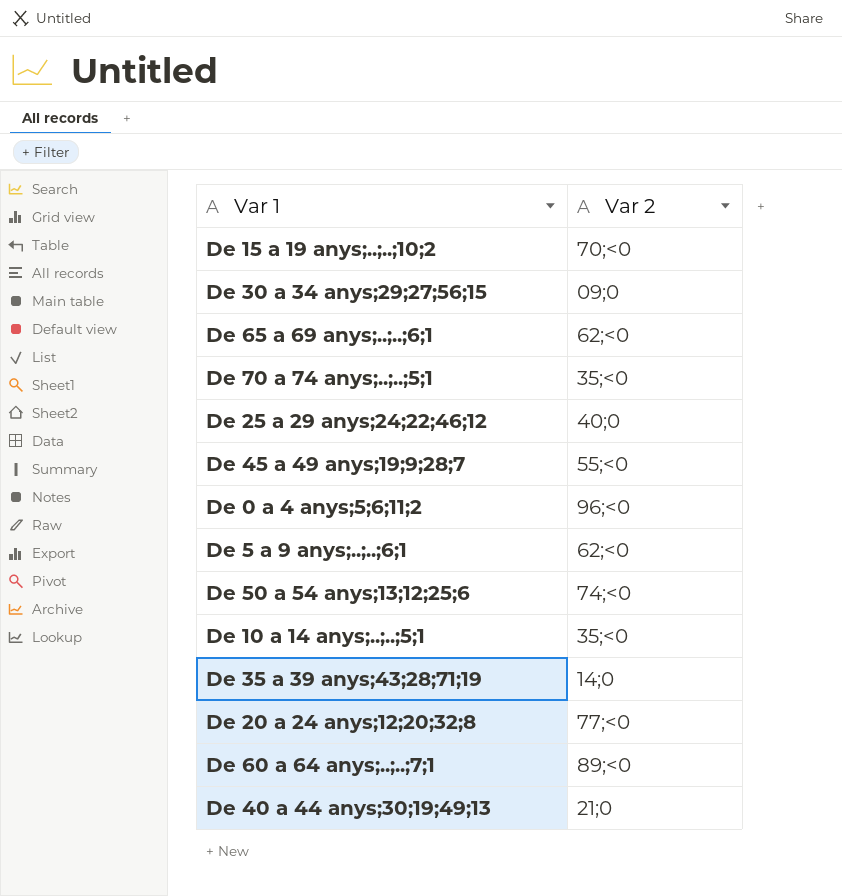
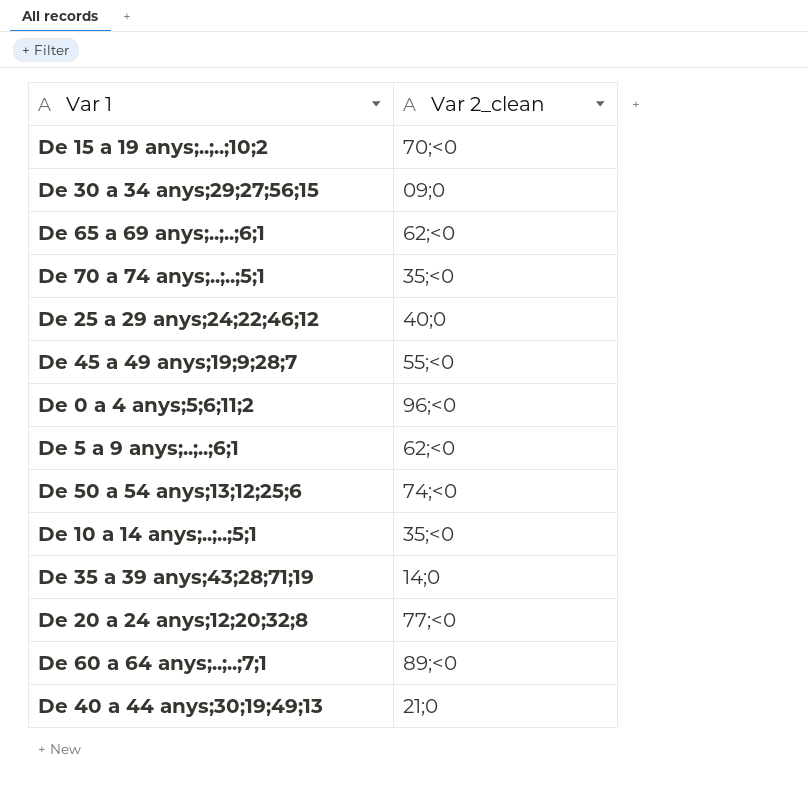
column name: Var 2 -> Var 2_clean

